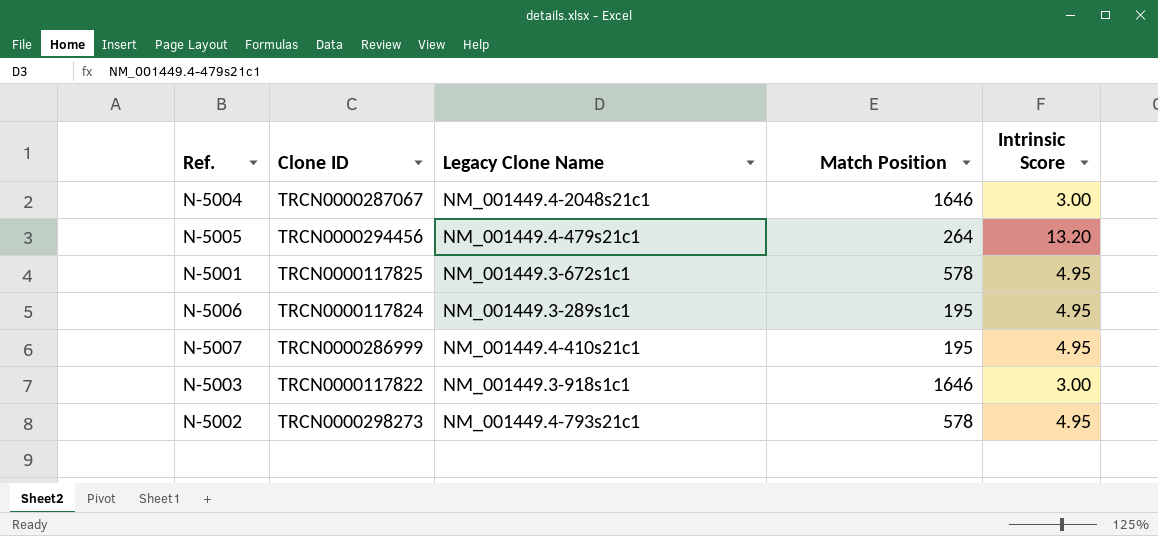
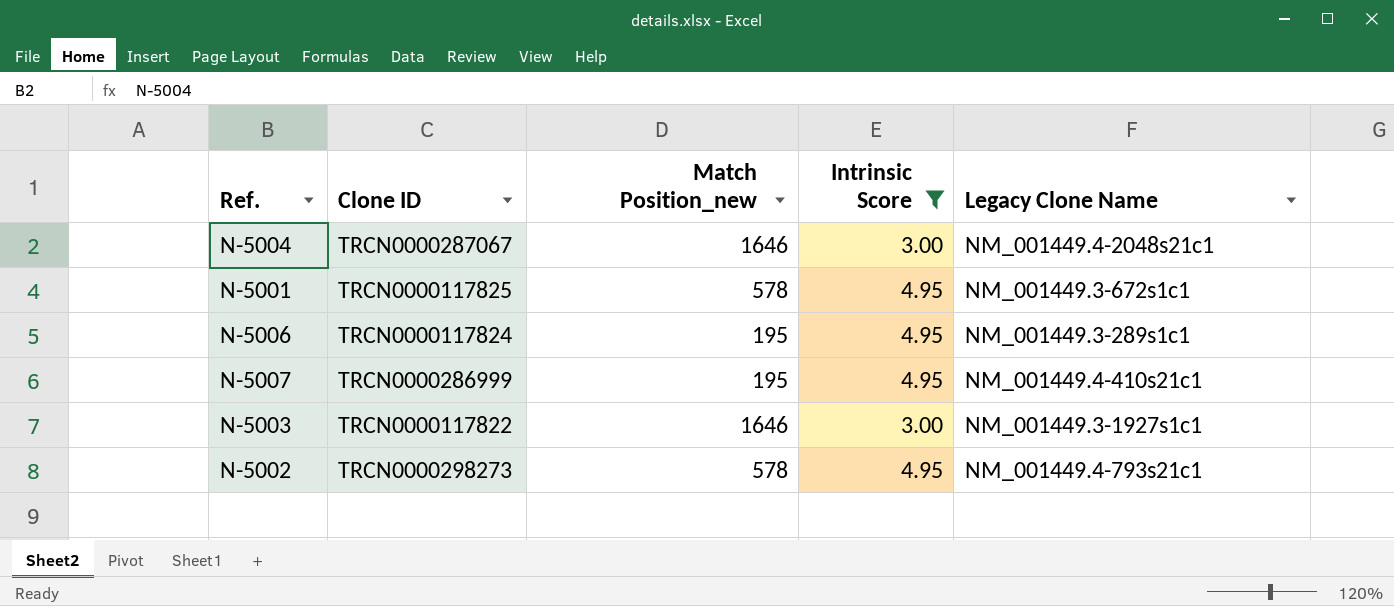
filter: none -> Intrinsic Score != 13.20
column name: Match Position -> Match Position_new
column Legacy Clone Name | position: 3 -> 5
N-5003 | Legacy Clone Name: NM_001449.3-918s1c1 -> NM_001449.3-1927s1c1

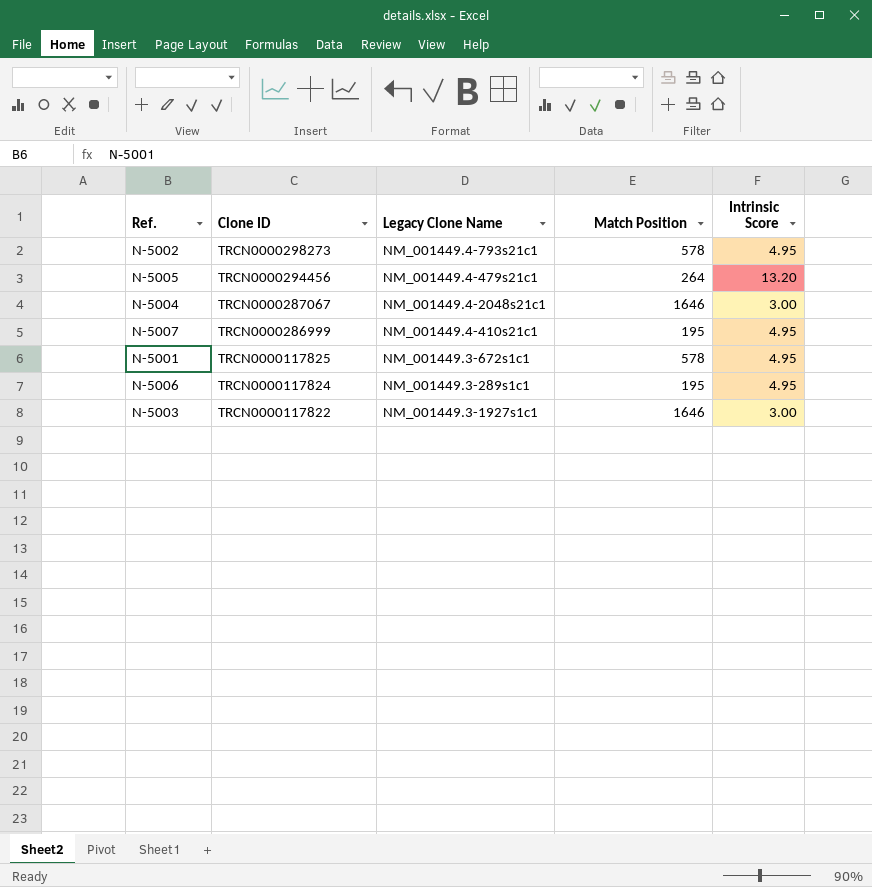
filter: Intrinsic Score != 13.20 -> none
row order: none -> Clone ID descending
column Legacy Clone Name | position: 5 -> 3
column name: Match Position_new -> Match Position

